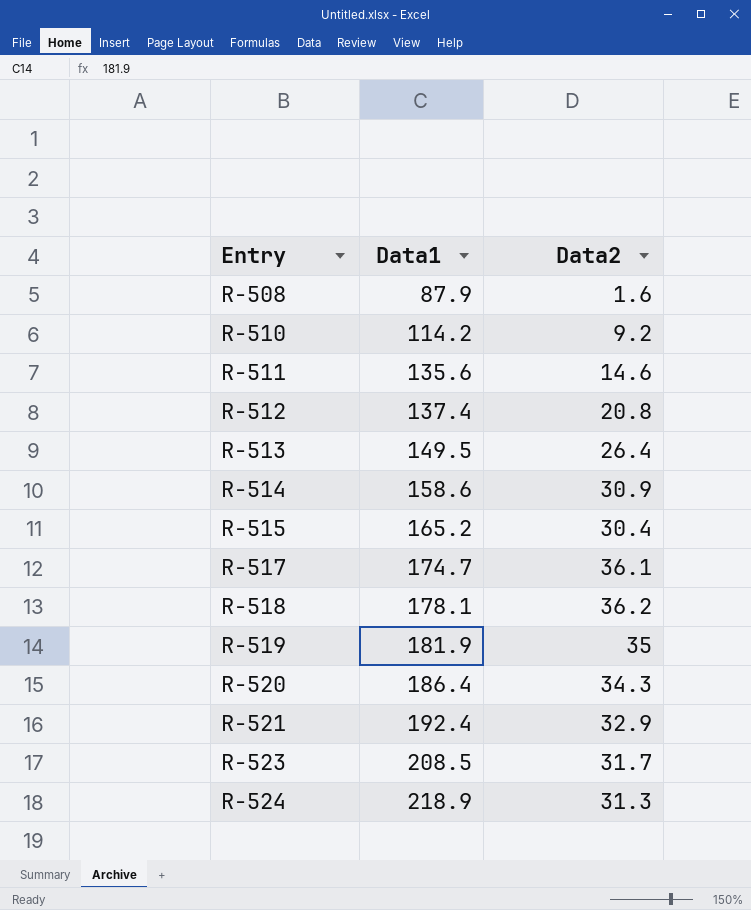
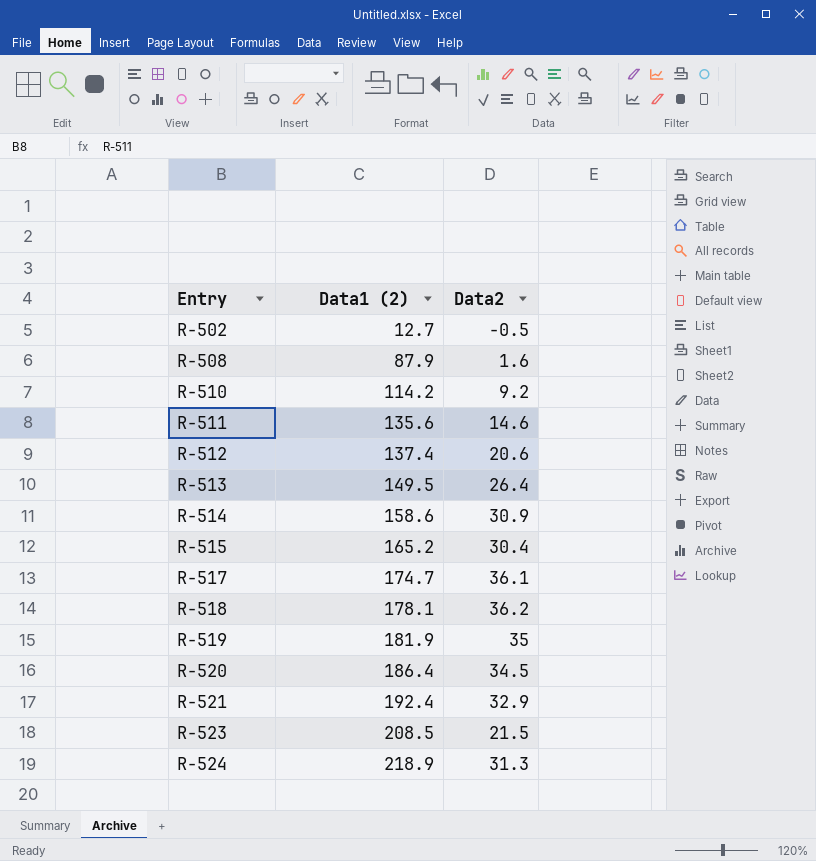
column name: Data1 -> Data1 (2)
row R-502: none -> 12.7 | -0.5
R-512 | Data2: 20.8 -> 20.6
R-520 | Data2: 34.3 -> 34.5
R-523 | Data2: 31.7 -> 21.5

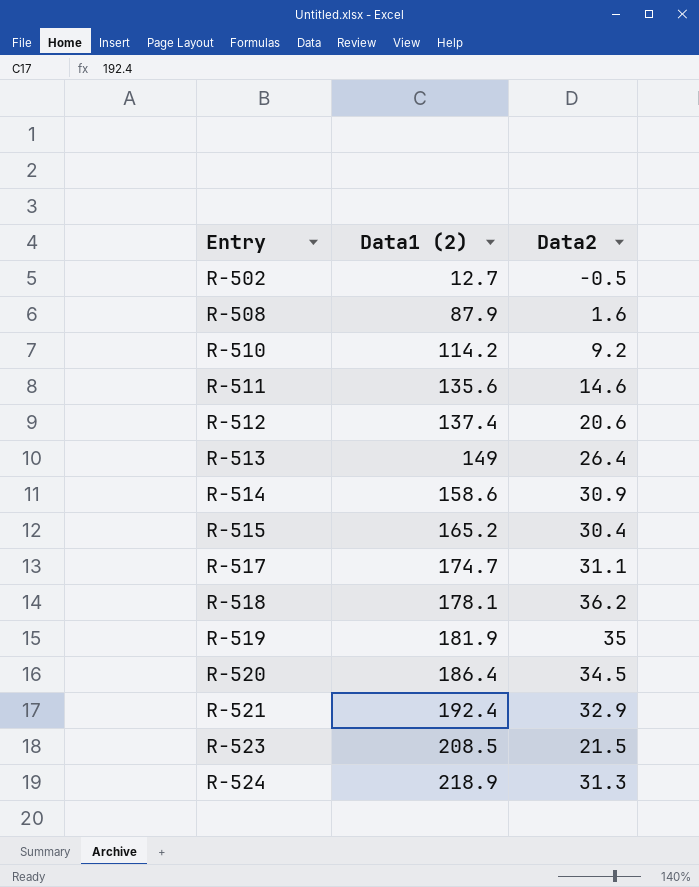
R-513 | Data1 (2): 149.5 -> 149
R-517 | Data2: 36.1 -> 31.1

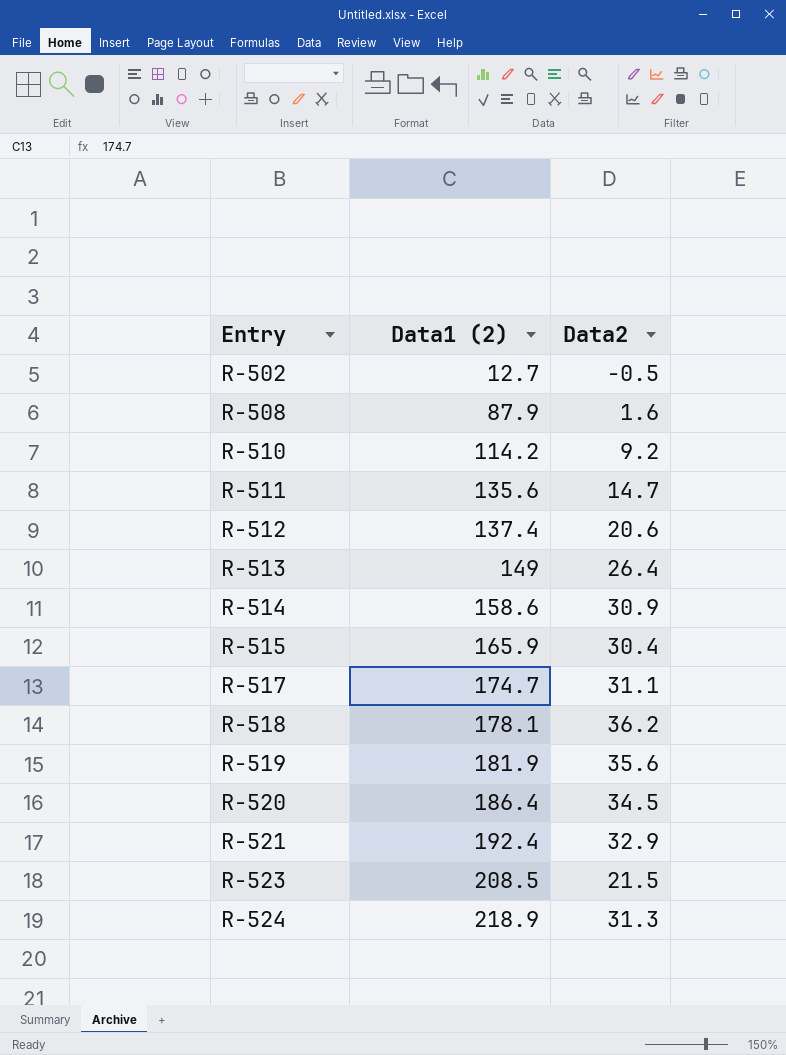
R-511 | Data2: 14.6 -> 14.7
R-515 | Data1 (2): 165.2 -> 165.9
R-519 | Data2: 35 -> 35.6

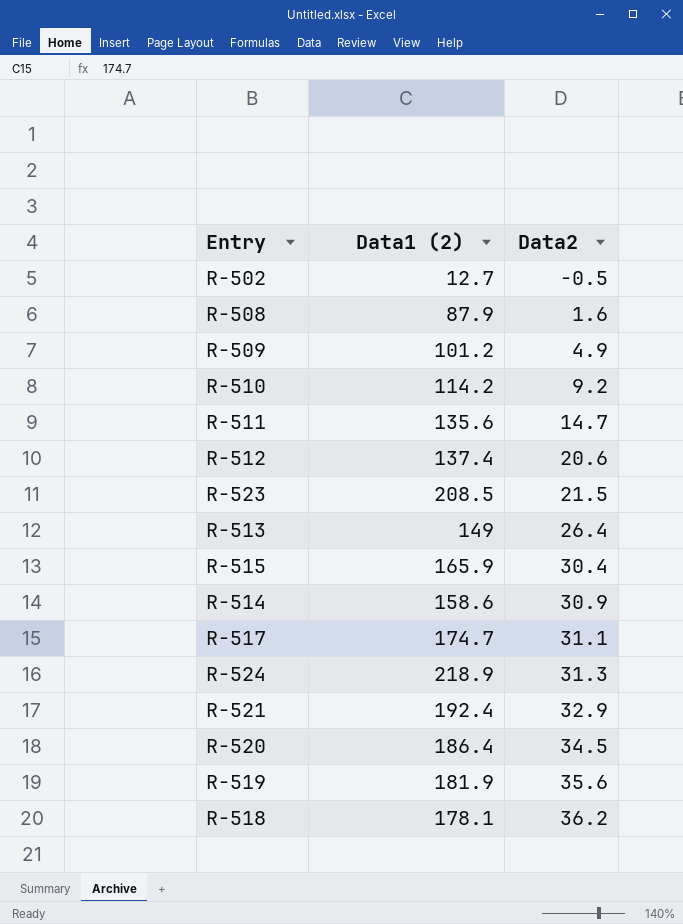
row order: Entry ascending -> Data2 ascending
row R-509: none -> 101.2 | 4.9

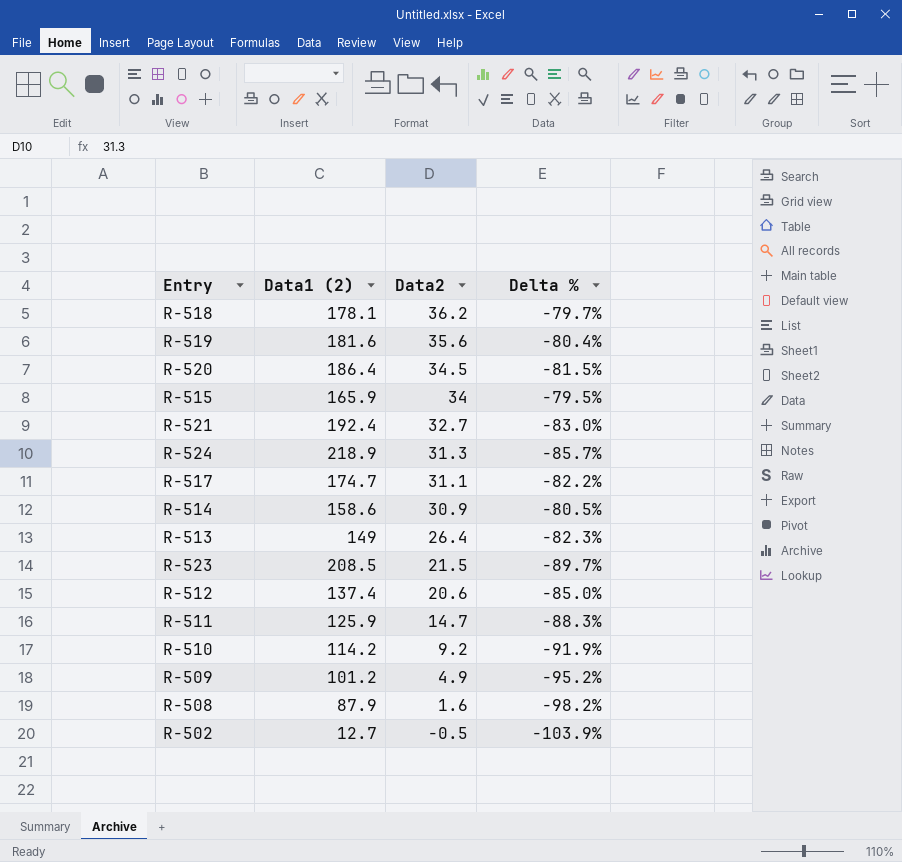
row order: Data2 ascending -> Data2 descending
column Delta % | formula: none -> ([Data2] - [Data1 (2)]) / [Data1 (2)]
R-519 | Data1 (2): 181.9 -> 181.6
R-515 | Data2: 30.4 -> 34
R-521 | Data2: 32.9 -> 32.7
R-511 | Data1 (2): 135.6 -> 125.9

